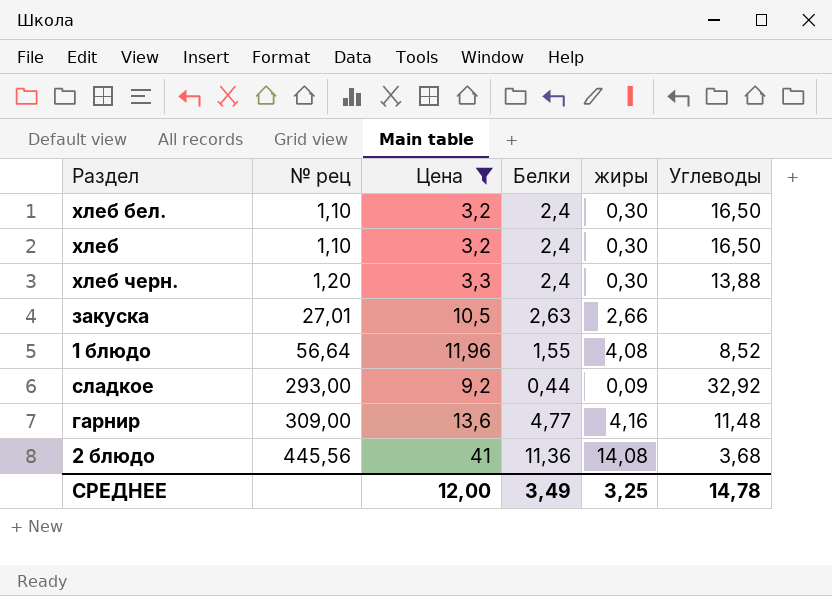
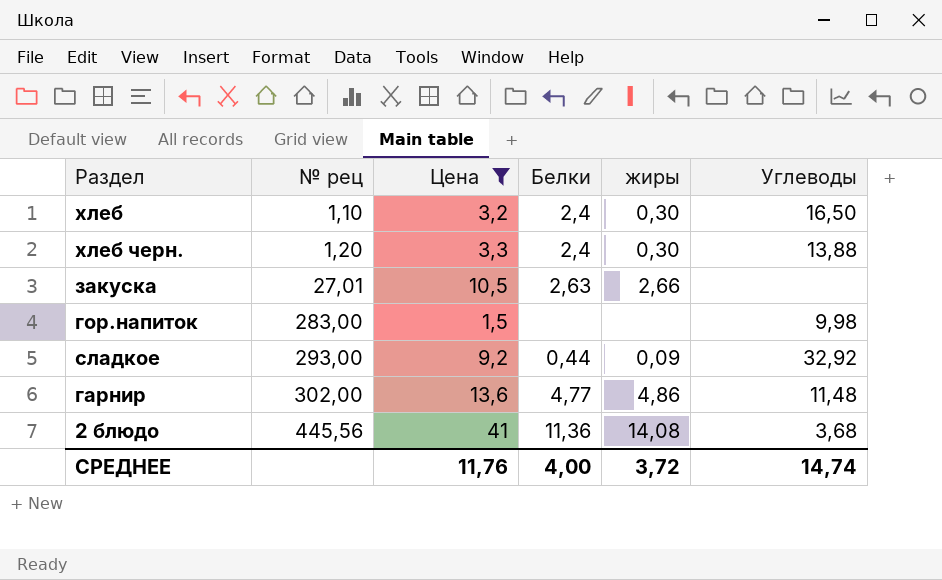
row хлеб бел.: 1,10 | 3,2 | 2,4 | 0,30 | 16,50 -> none
row 1 блюдо: 56,64 | 11,96 | 1,55 | 4,08 | 8,52 -> none
row гор.напиток: none -> 283,00 | 1,5 | none | none | 9,98
гарнир | № рец: 309,00 -> 302,00
гарнир | жиры: 4,16 -> 4,86
СРЕДНЕЕ | Цена: 12,00 -> 11,76
СРЕДНЕЕ | Белки: 3,49 -> 4,00
СРЕДНЕЕ | жиры: 3,25 -> 3,72
СРЕДНЕЕ | Углеводы: 14,78 -> 14,74

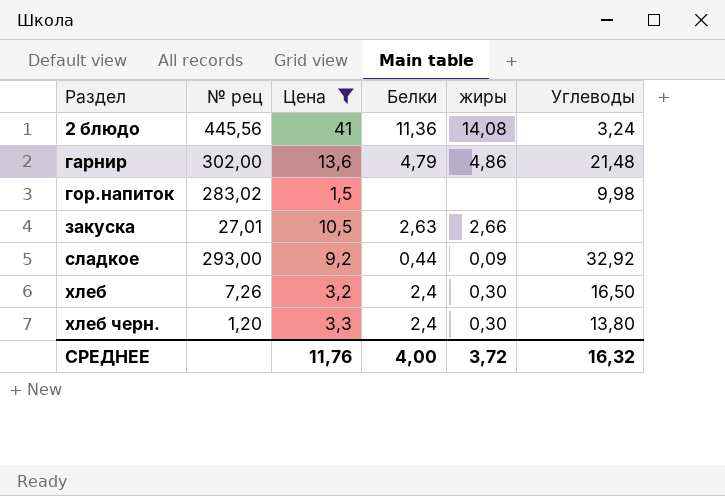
row order: № рец ascending -> Раздел ascending
2 блюдо | Углеводы: 3,68 -> 3,24
гарнир | Белки: 4,77 -> 4,79
гарнир | Углеводы: 11,48 -> 21,48
гор.напиток | № рец: 283,00 -> 283,02
хлеб | № рец: 1,10 -> 7,26
хлеб черн. | Углеводы: 13,88 -> 13,80
СРЕДНЕЕ | Углеводы: 14,74 -> 16,32

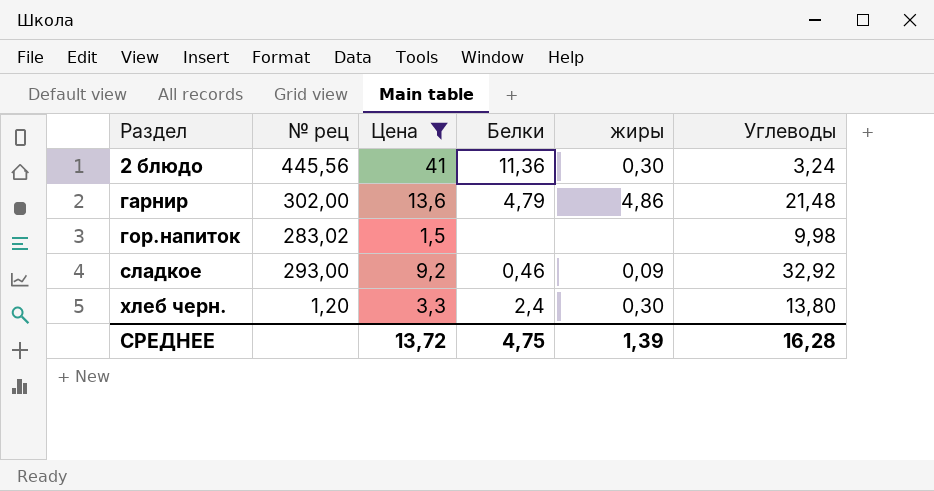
row закуска: 27,01 | 10,5 | 2,63 | 2,66 | none -> none
row хлеб: 7,26 | 3,2 | 2,4 | 0,30 | 16,50 -> none
2 блюдо | жиры: 14,08 -> 0,30
сладкое | Белки: 0,44 -> 0,46
СРЕДНЕЕ | Цена: 11,76 -> 13,72
СРЕДНЕЕ | Белки: 4,00 -> 4,75
СРЕДНЕЕ | жиры: 3,72 -> 1,39
СРЕДНЕЕ | Углеводы: 16,32 -> 16,28

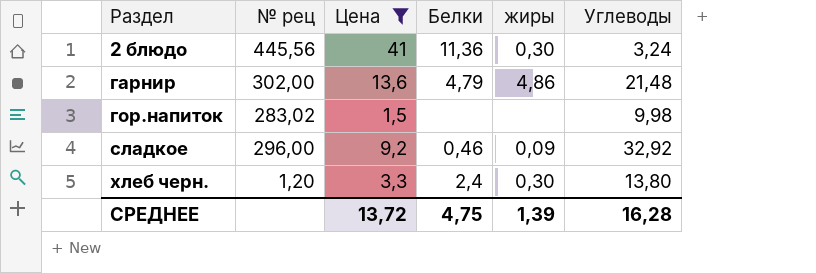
сладкое | № рец: 293,00 -> 296,00

